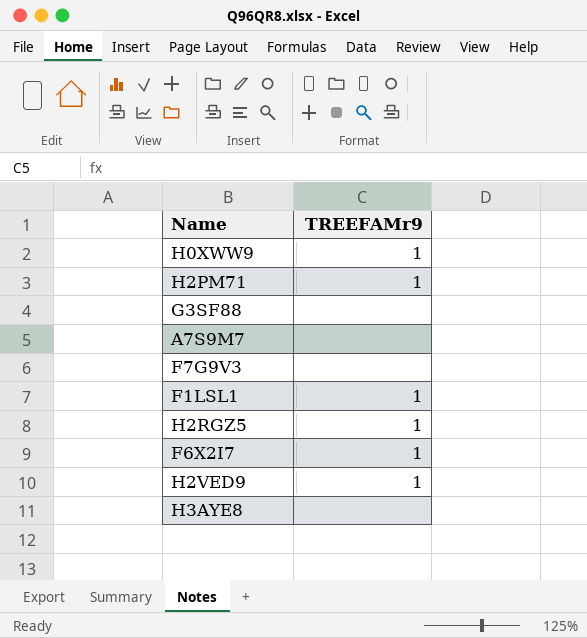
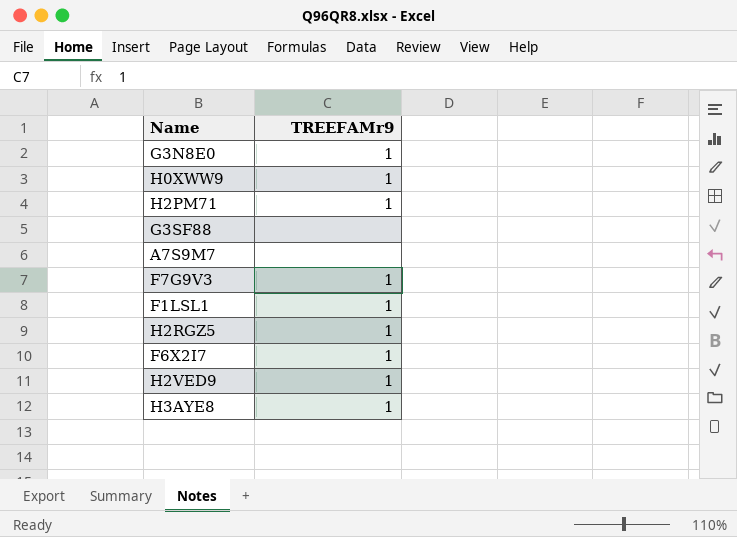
row G3N8E0: none -> 1
F7G9V3 | TREEFAMr9: none -> 1
H3AYE8 | TREEFAMr9: none -> 1

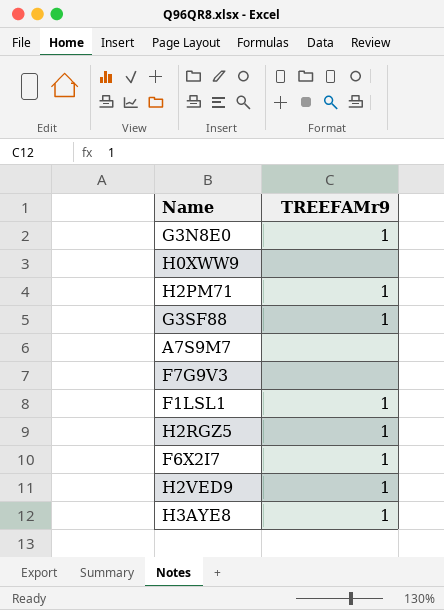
H0XWW9 | TREEFAMr9: 1 -> none
G3SF88 | TREEFAMr9: none -> 1
F7G9V3 | TREEFAMr9: 1 -> none

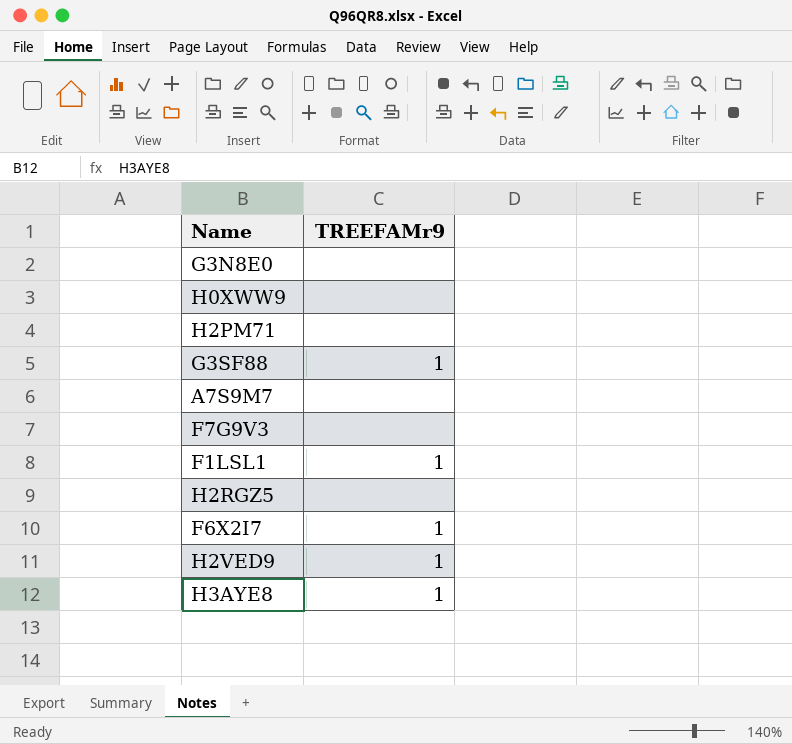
G3N8E0 | TREEFAMr9: 1 -> none
H2PM71 | TREEFAMr9: 1 -> none
H2RGZ5 | TREEFAMr9: 1 -> none

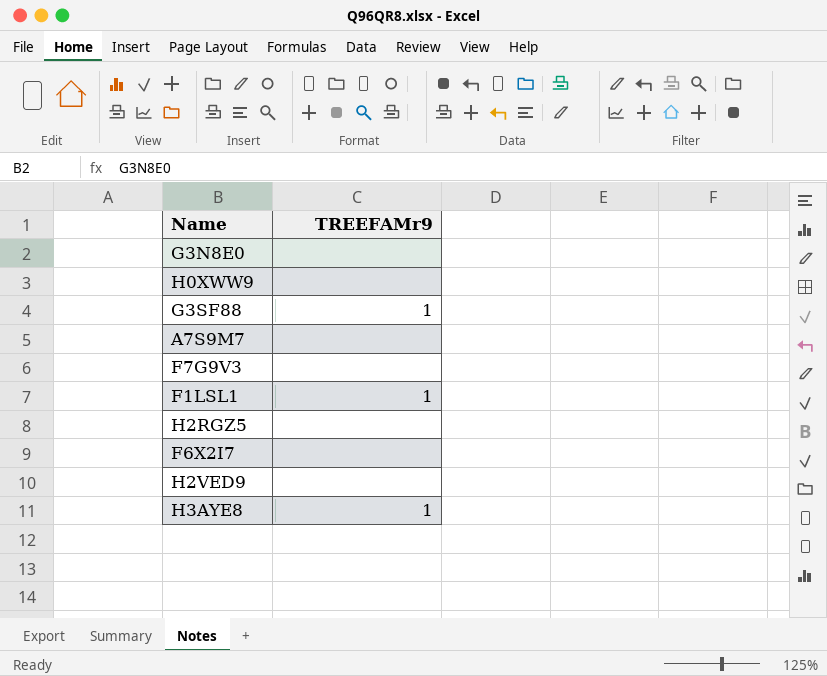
row H2PM71: none -> none
F6X2I7 | TREEFAMr9: 1 -> none
H2VED9 | TREEFAMr9: 1 -> none

